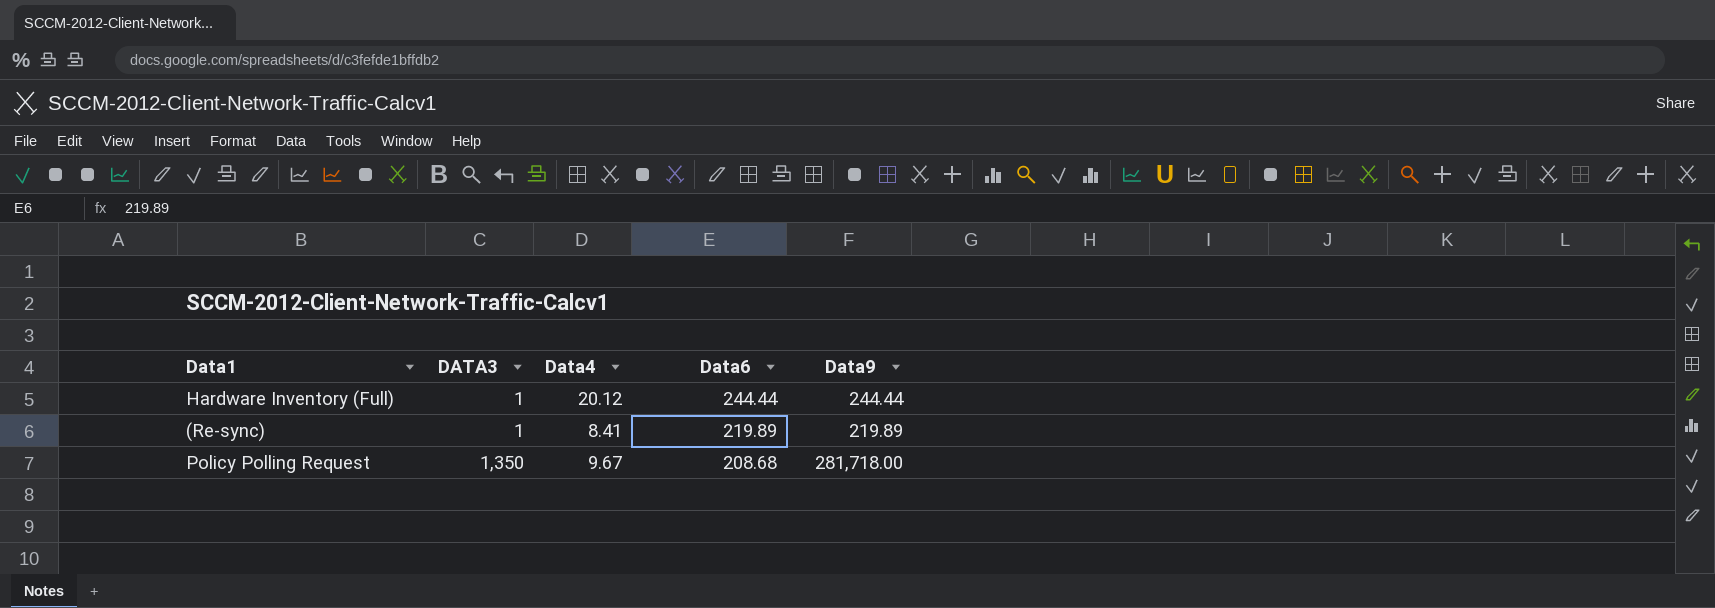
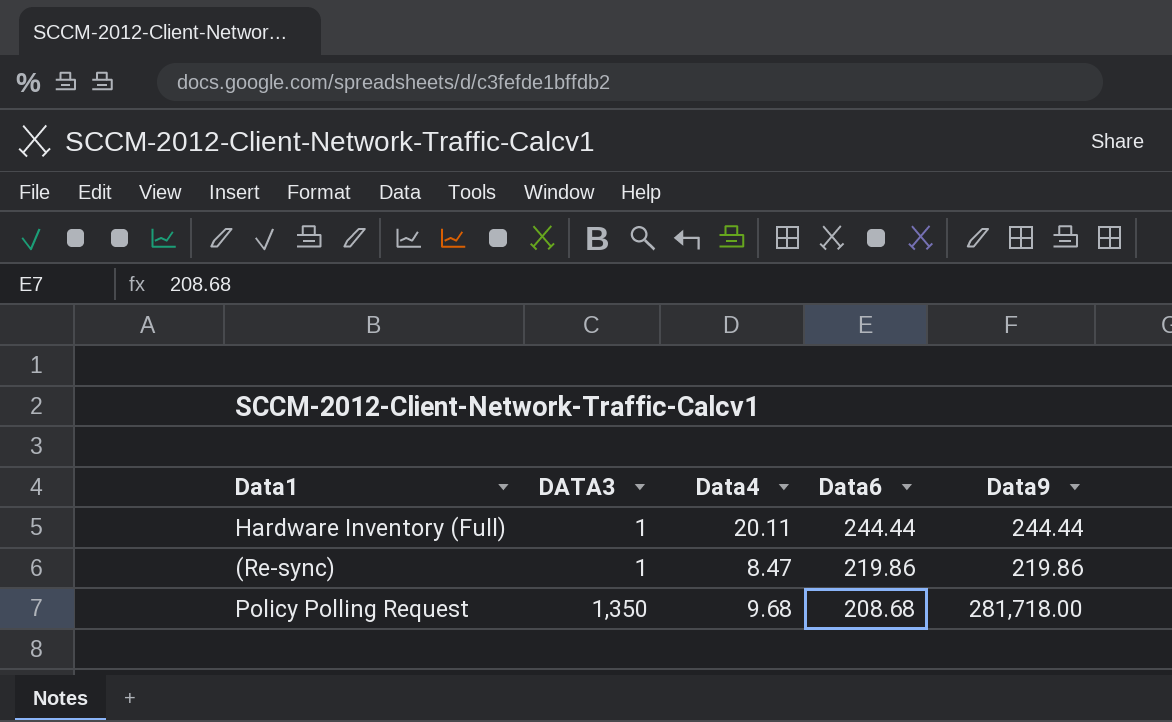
Hardware Inventory (Full) | Data4: 20.12 -> 20.11
(Re-sync) | Data4: 8.41 -> 8.47
(Re-sync) | Data6: 219.89 -> 219.86
(Re-sync) | Data9: 219.89 -> 219.86
Policy Polling Request | Data4: 9.67 -> 9.68

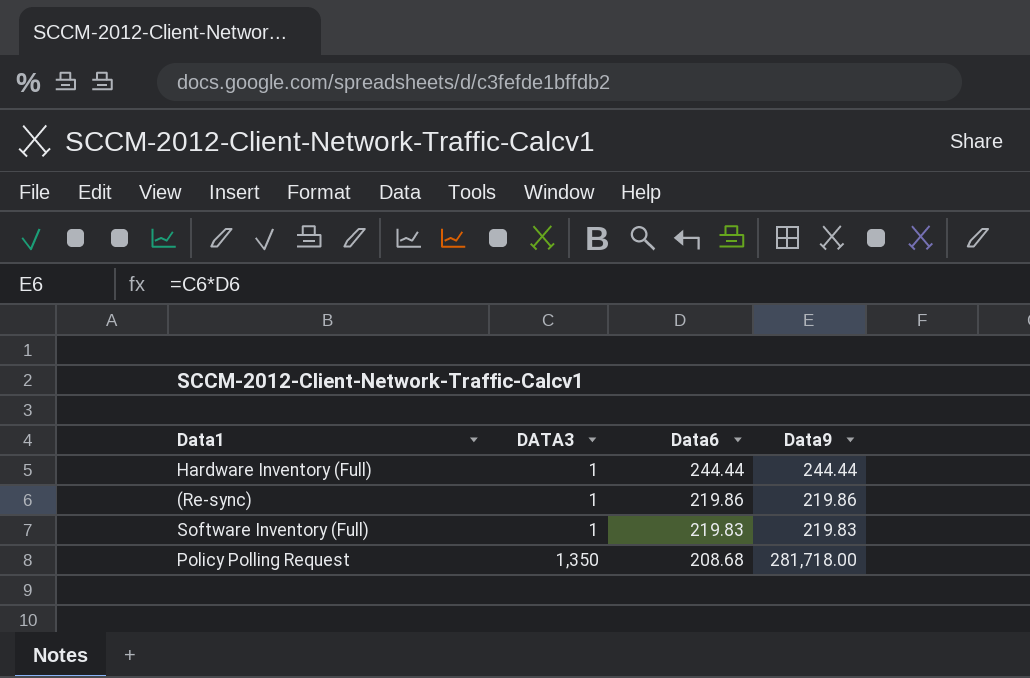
column Data4 | position: 3 -> none
row Software Inventory (Full): none -> 1 | 219.83 | 219.83

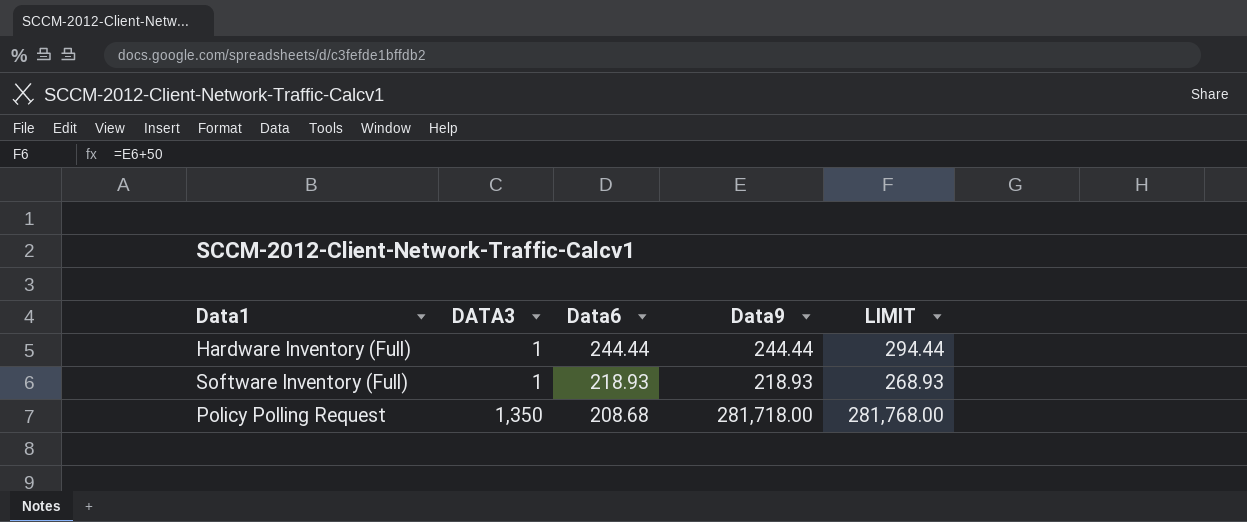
column LIMIT | formula: none -> [Data9] + 50
row (Re-sync): 1 | 219.86 | 219.86 -> none
Software Inventory (Full) | Data6: 219.83 -> 218.93
Software Inventory (Full) | Data9: 219.83 -> 218.93

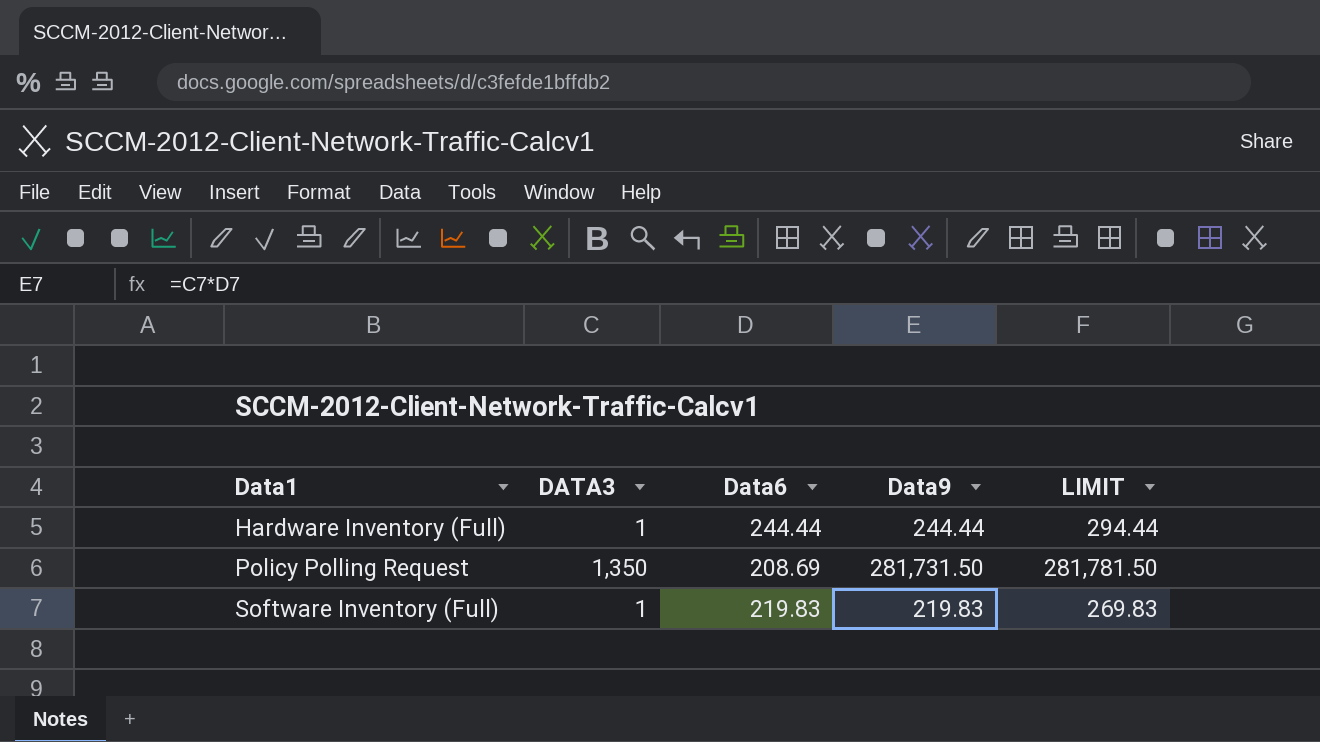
row order: DATA3 ascending -> Data1 ascending
Policy Polling Request | Data6: 208.68 -> 208.69
Policy Polling Request | Data9: 281,718.00 -> 281,731.50
Policy Polling Request | LIMIT: 281,768.00 -> 281,781.50
Software Inventory (Full) | Data6: 218.93 -> 219.83
Software Inventory (Full) | Data9: 218.93 -> 219.83
Software Inventory (Full) | LIMIT: 268.93 -> 269.83

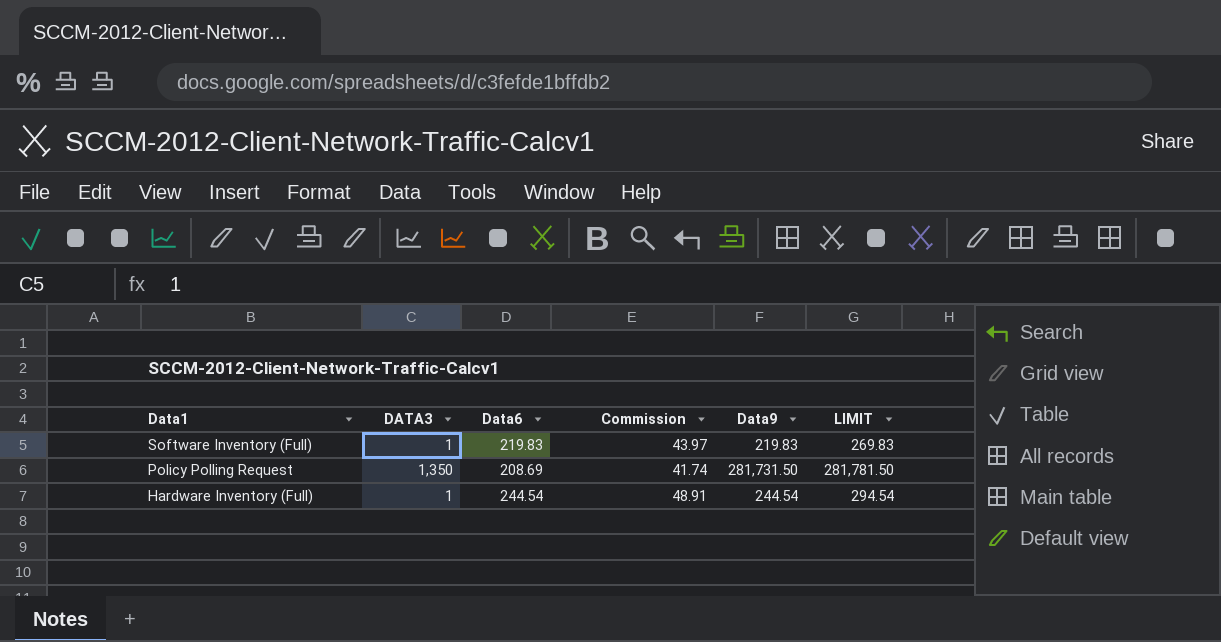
row order: Data1 ascending -> Data1 descending
column Commission | formula: none -> [Data6] * 0.2
Hardware Inventory (Full) | Data6: 244.44 -> 244.54
Hardware Inventory (Full) | Data9: 244.44 -> 244.54
Hardware Inventory (Full) | LIMIT: 294.44 -> 294.54

